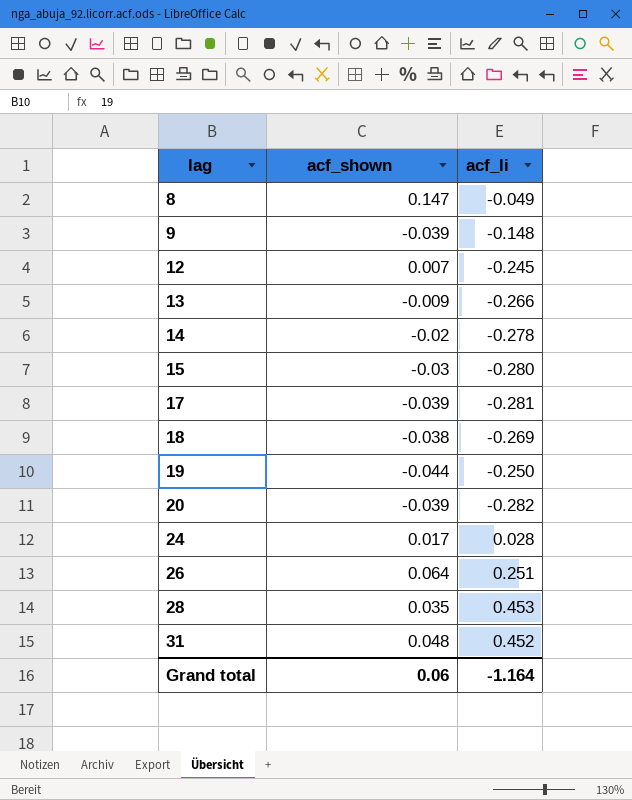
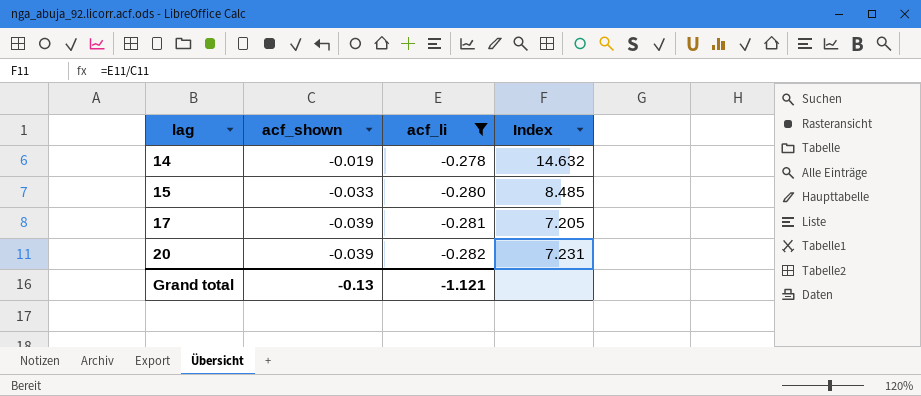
filter: none -> acf_li <= -0.278
column Index | formula: none -> [acf_li] / [acf_shown]
14 | acf_shown: -0.02 -> -0.019
15 | acf_shown: -0.03 -> -0.033
Grand total | acf_shown: 0.06 -> -0.13
Grand total | acf_li: -1.164 -> -1.121

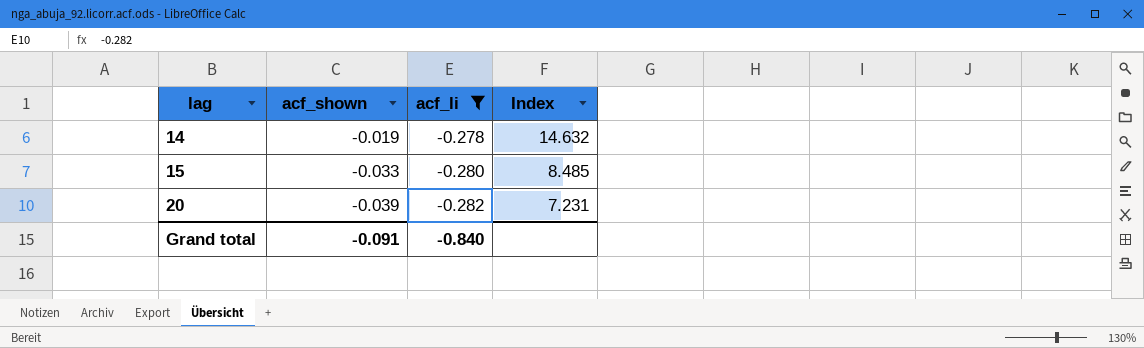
row 17: -0.039 | -0.281 | 7.205 -> none
Grand total | acf_shown: -0.13 -> -0.091
Grand total | acf_li: -1.121 -> -0.840

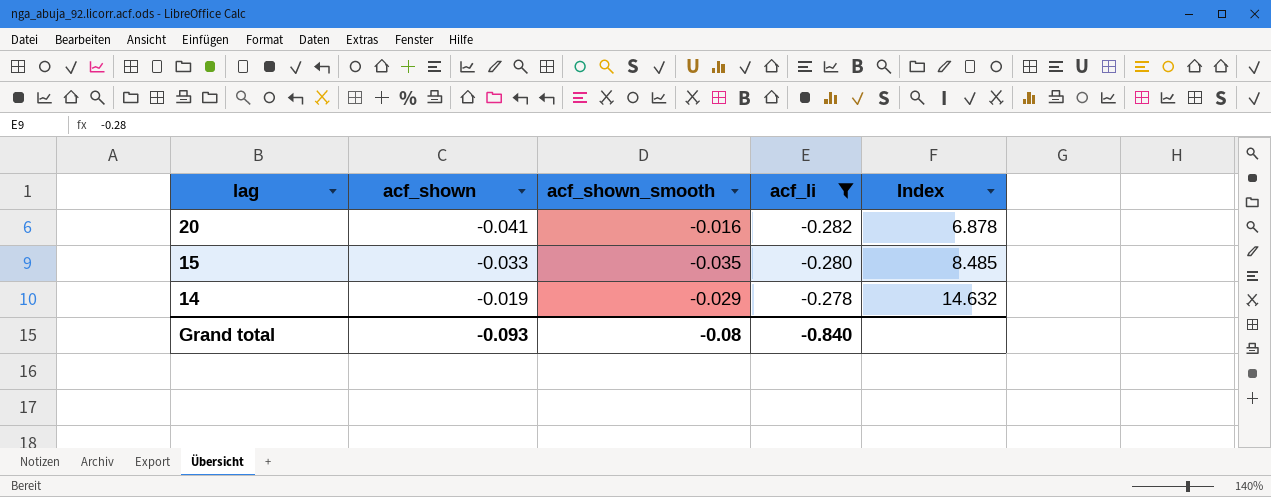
row order: lag ascending -> lag descending
column acf_shown_smooth | position: none -> 3
20 | acf_shown: -0.039 -> -0.041
20 | Index: 7.231 -> 6.878
Grand total | acf_shown: -0.091 -> -0.093

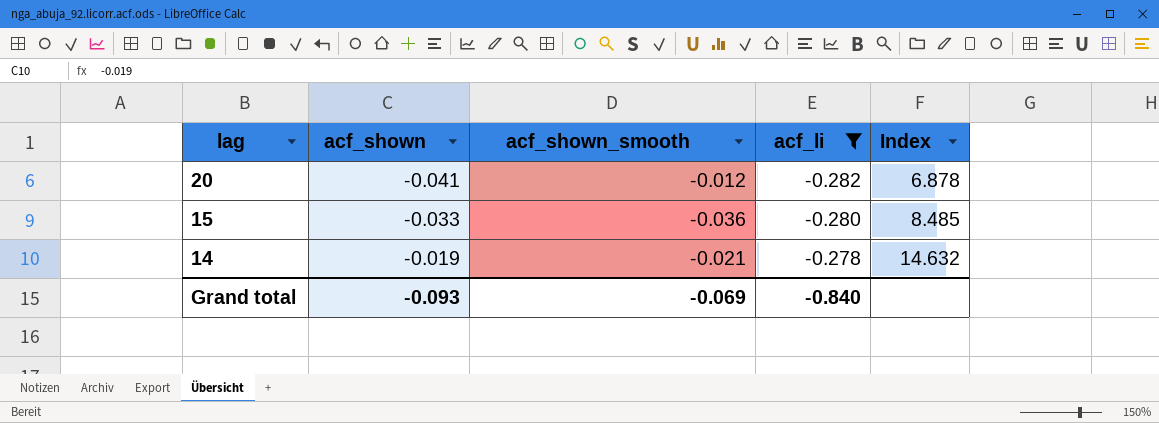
20 | acf_shown_smooth: -0.016 -> -0.012
15 | acf_shown_smooth: -0.035 -> -0.036
14 | acf_shown_smooth: -0.029 -> -0.021
Grand total | acf_shown_smooth: -0.08 -> -0.069

